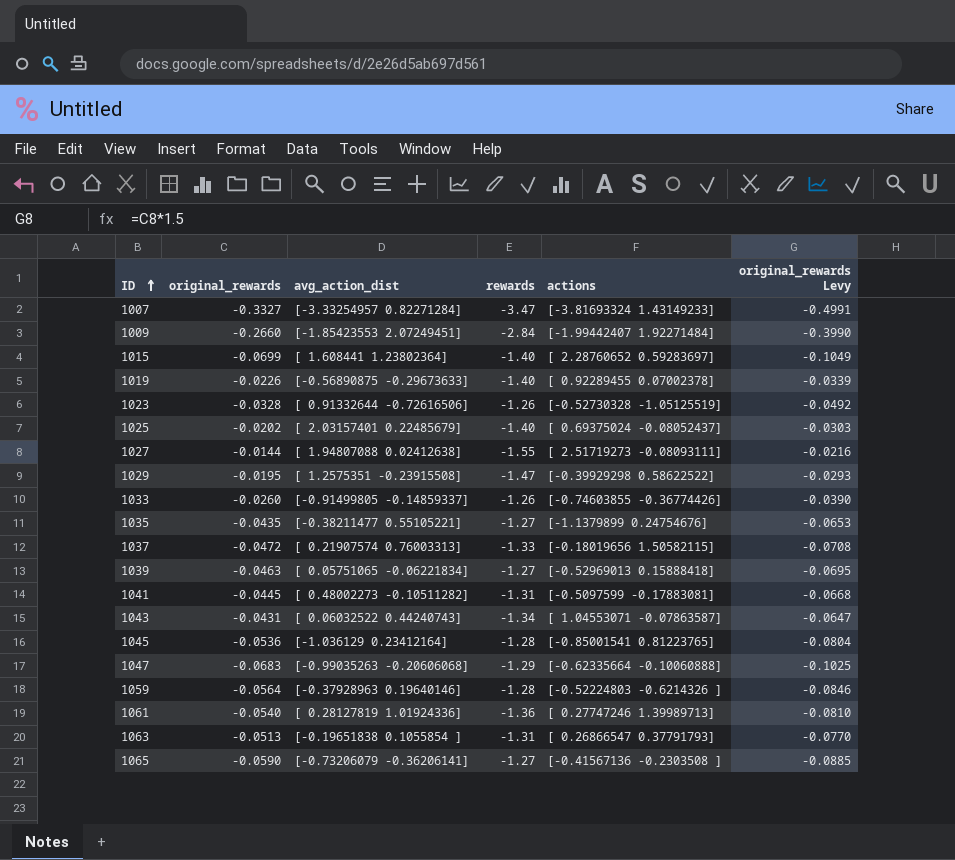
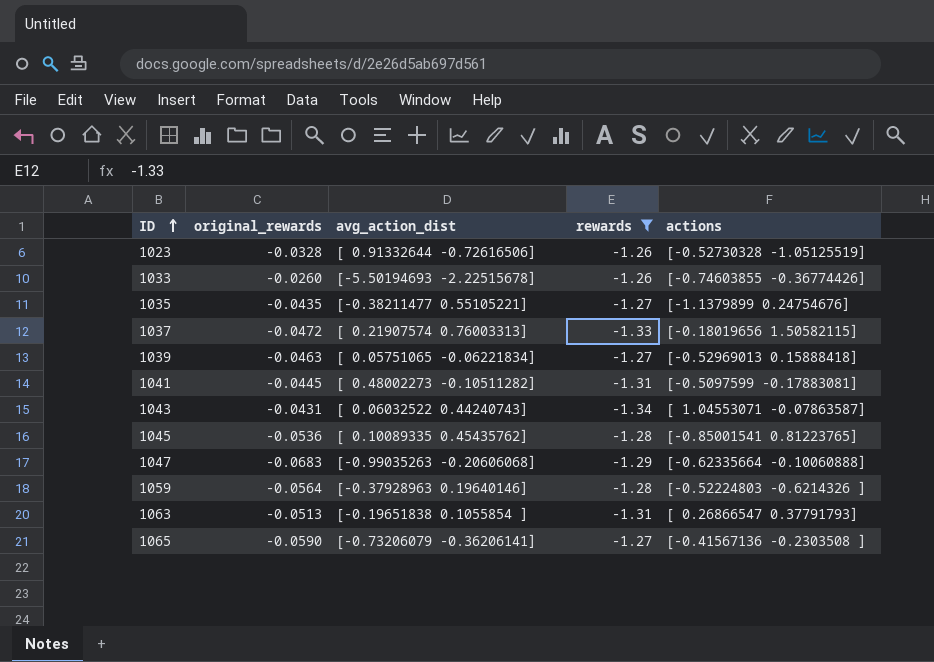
filter: none -> rewards >= -1.34
column original_rewards Levy | formula: [original_rewards] * 1.5 -> none
1033 | avg_action_dist: [-0.91499805 -0.14859337] -> [-5.50194693 -2.22515678]
1045 | avg_action_dist: [-1.036129 0.23412164] -> [ 0.10089335 0.45435762]

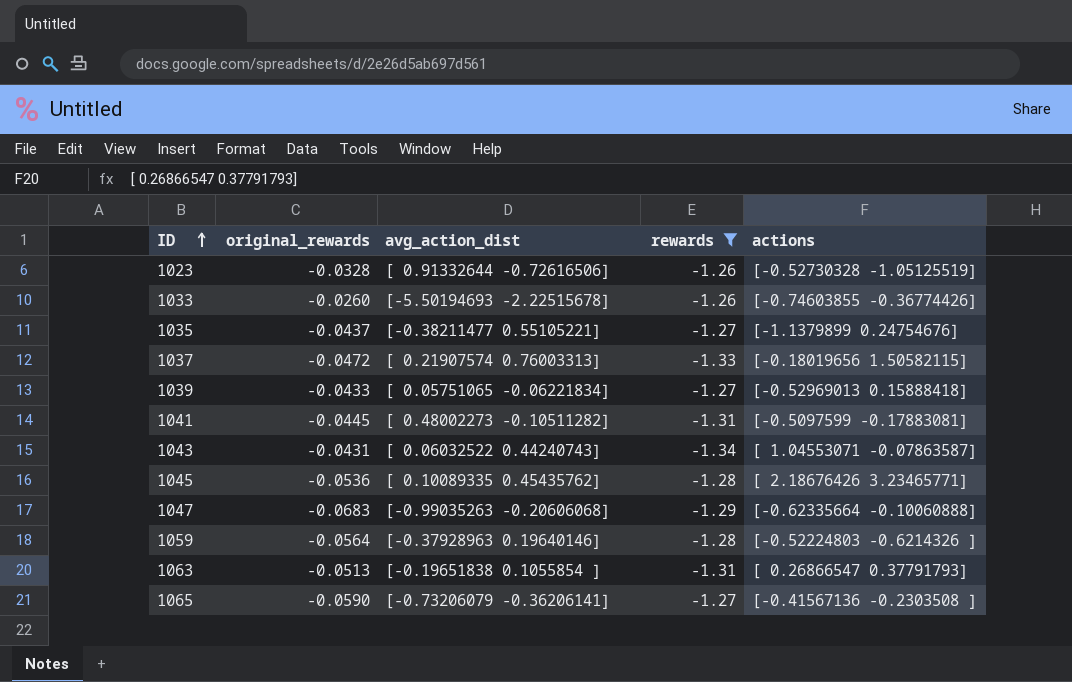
1035 | original_rewards: -0.0435 -> -0.0437
1039 | original_rewards: -0.0463 -> -0.0433
1045 | actions: [-0.85001541 0.81223765] -> [ 2.18676426 3.23465771]

